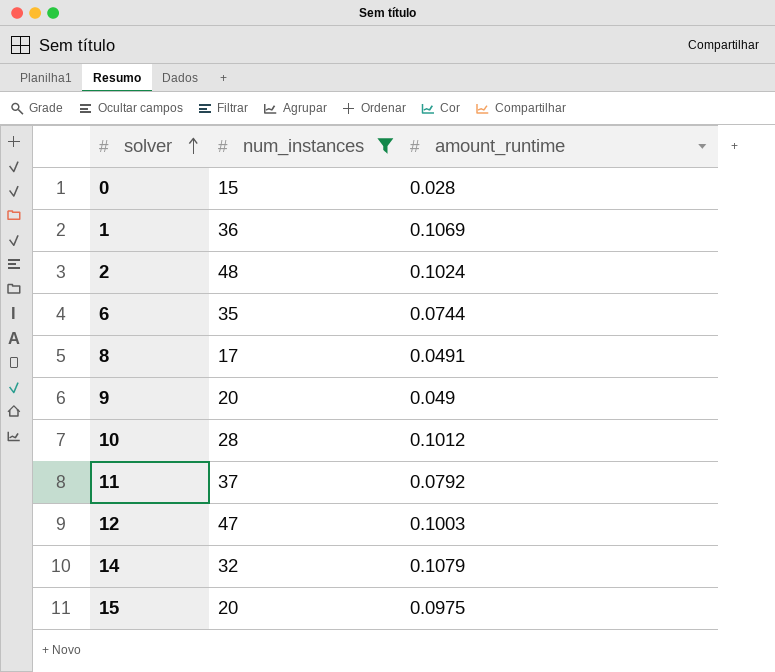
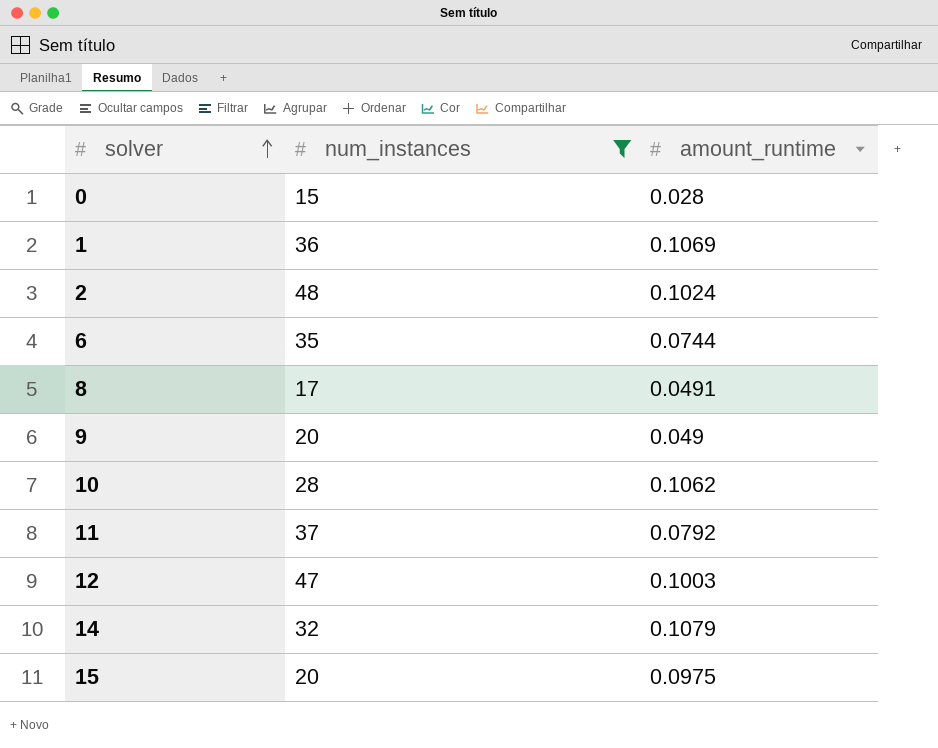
10 | amount_runtime: 0.1012 -> 0.1062

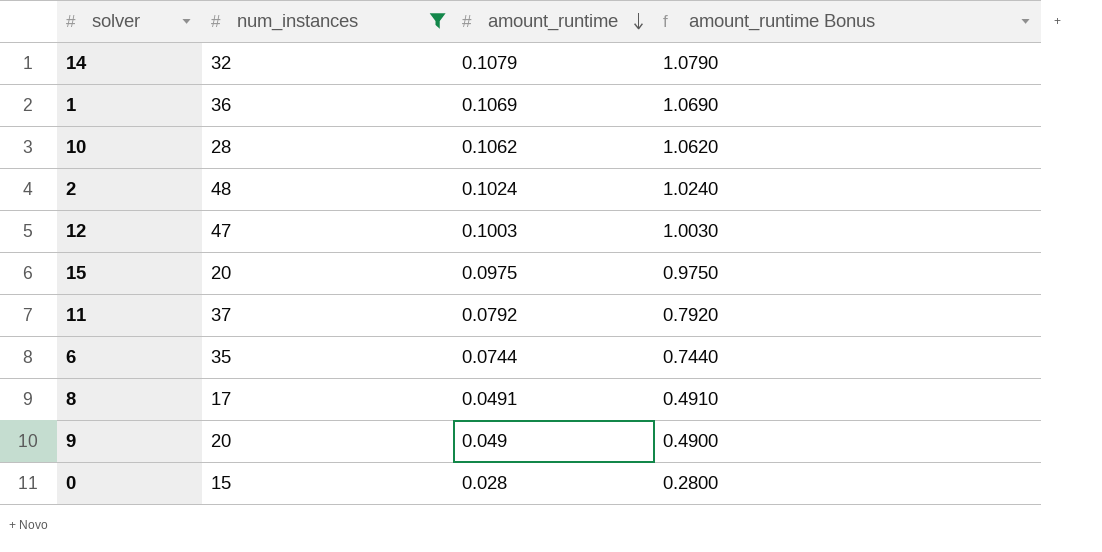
row order: solver ascending -> amount_runtime descending
column amount_runtime Bonus | formula: none -> [amount_runtime] * 10

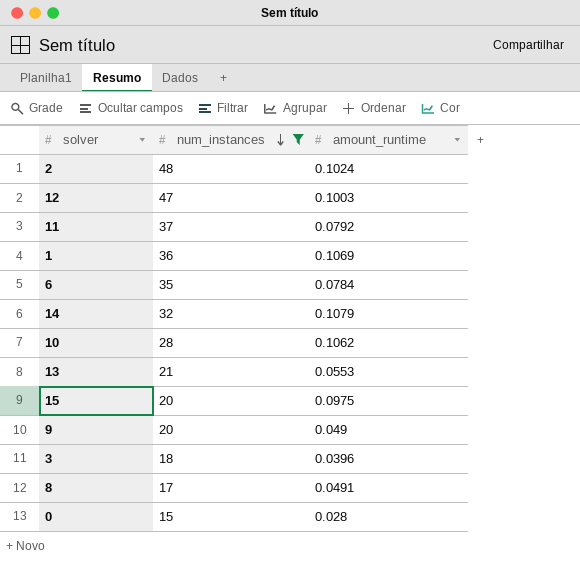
row order: amount_runtime descending -> num_instances descending
column amount_runtime Bonus | formula: [amount_runtime] * 10 -> none
6 | amount_runtime: 0.0744 -> 0.0784
row 13: none -> 21 | 0.0553
row 3: none -> 18 | 0.0396

